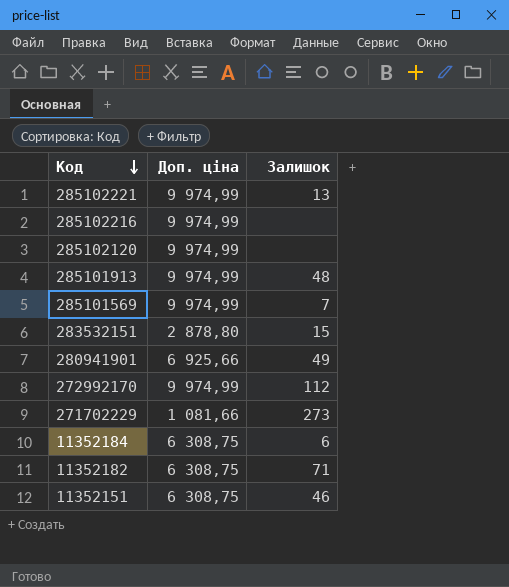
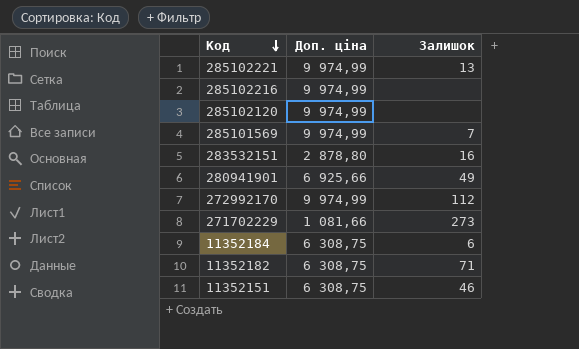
row 285101913: 9 974,99 | 48 -> none
283532151 | Залишок: 15 -> 16

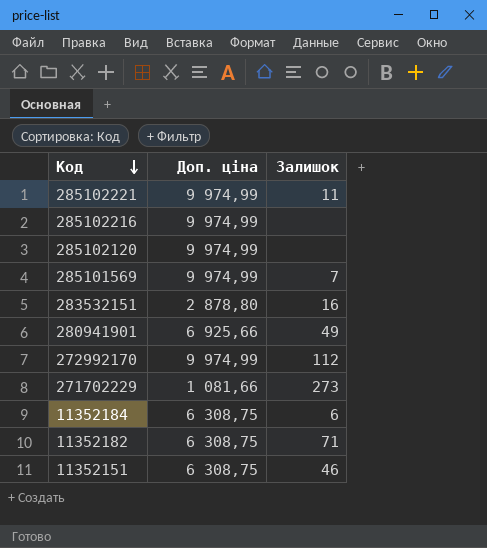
285102221 | Залишок: 13 -> 11

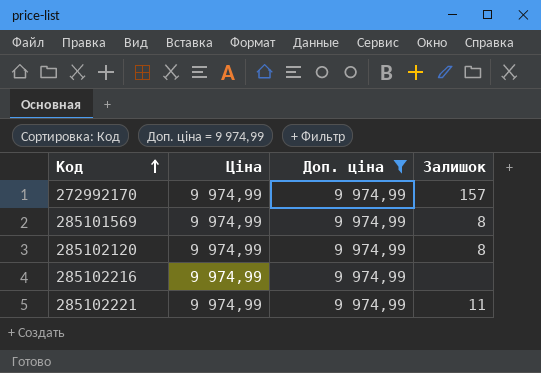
filter: none -> Доп. ціна = 9 974,99
row order: Код descending -> Код ascending
column Ціна | position: none -> 2
272992170 | Залишок: 112 -> 157
285101569 | Залишок: 7 -> 8
285102120 | Залишок: none -> 8

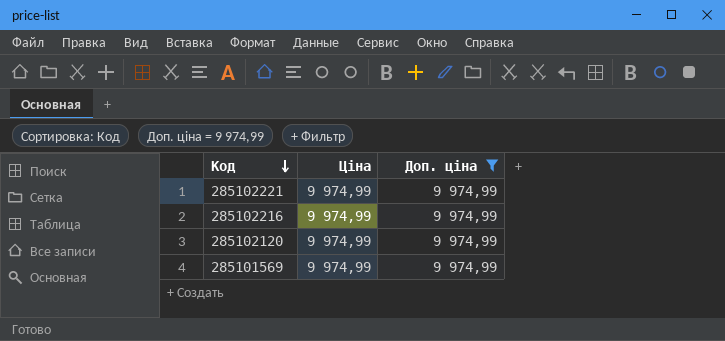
row order: Код ascending -> Код descending
column Залишок | position: 4 -> none
row 272992170: 9 974,99 | 9 974,99 | 157 -> none

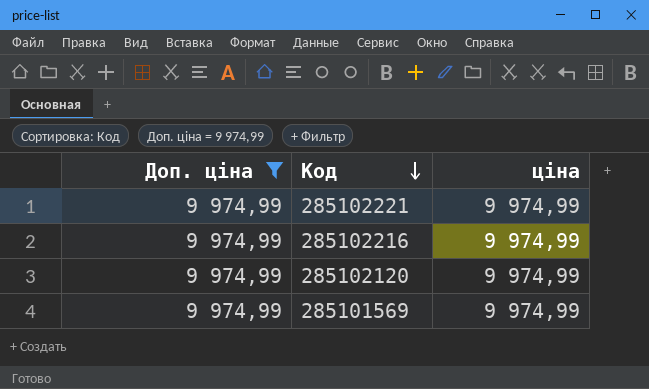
column Доп. ціна | position: 3 -> 1
column name: Ціна -> ціна

